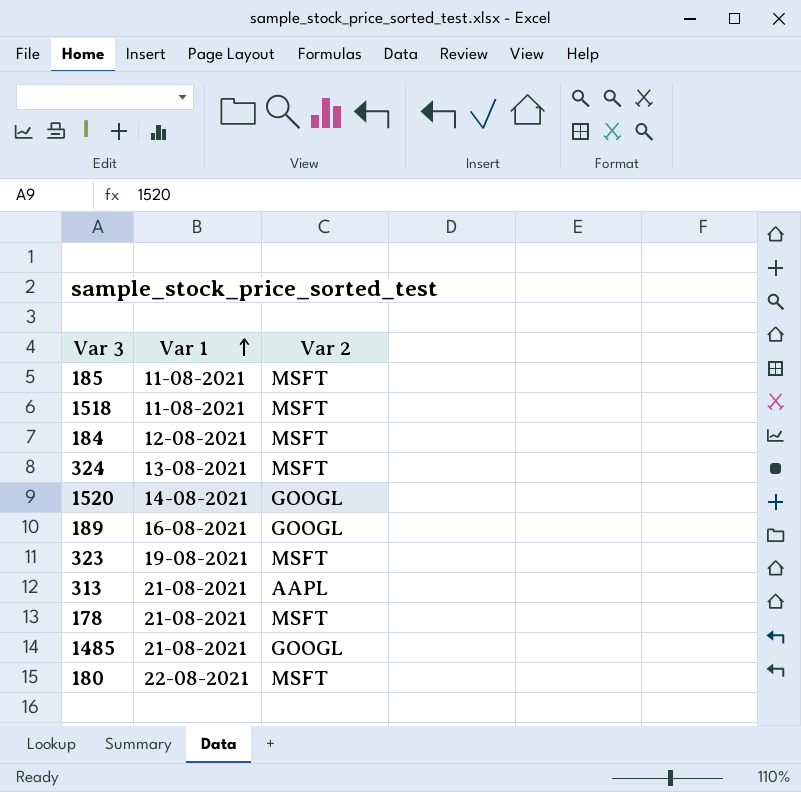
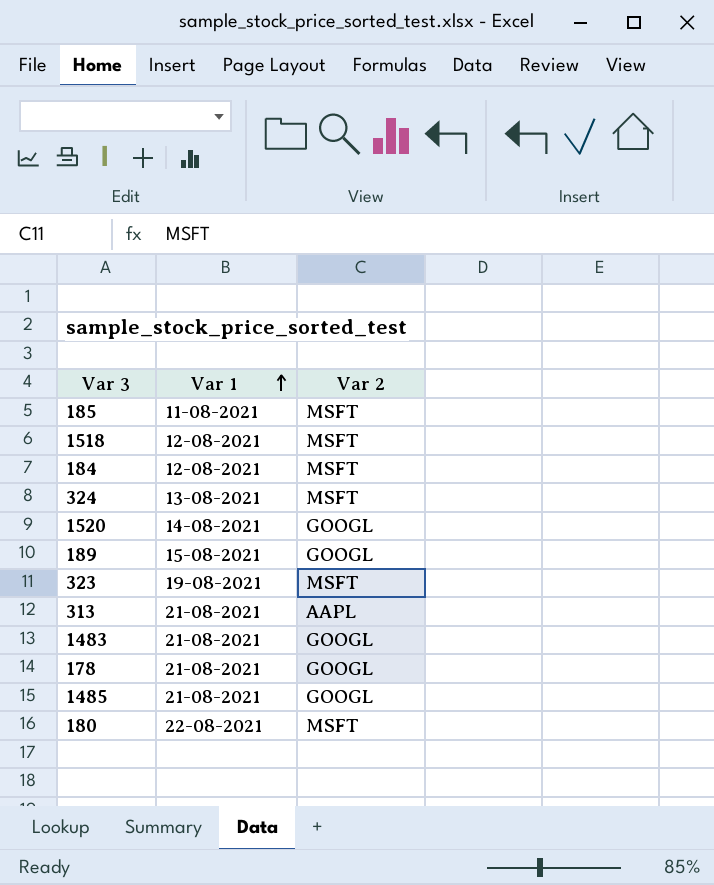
1518 | Var 1: 11-08-2021 -> 12-08-2021
189 | Var 1: 16-08-2021 -> 15-08-2021
row 1483: none -> 21-08-2021 | GOOGL
178 | Var 2: MSFT -> GOOGL

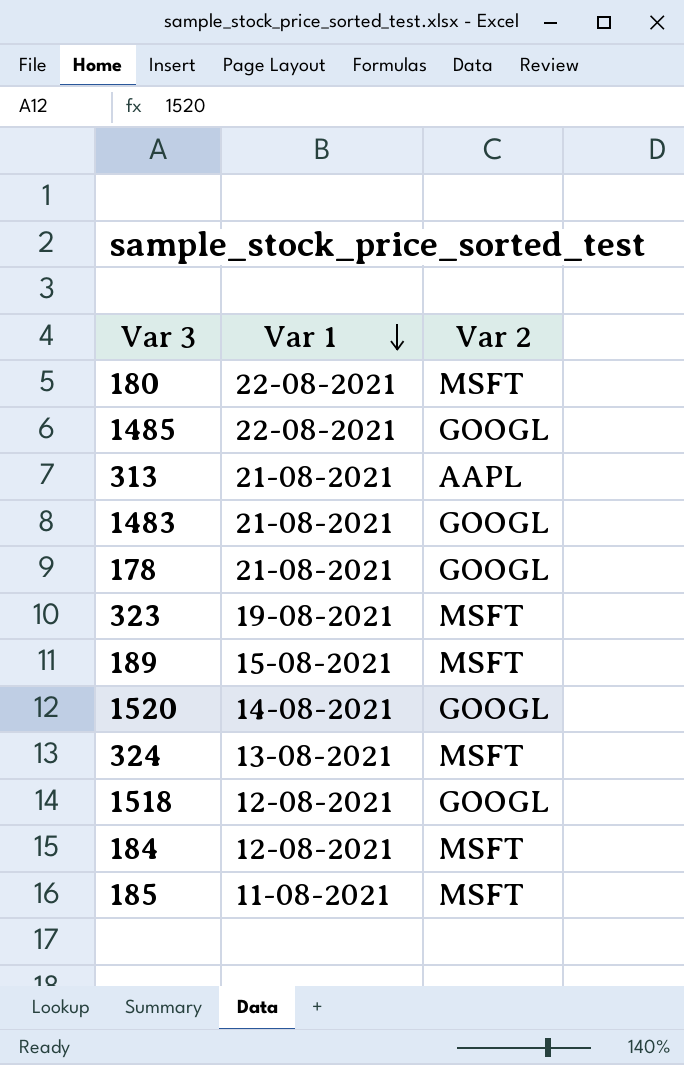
row order: Var 1 ascending -> Var 1 descending
1485 | Var 1: 21-08-2021 -> 22-08-2021
189 | Var 2: GOOGL -> MSFT
1518 | Var 2: MSFT -> GOOGL

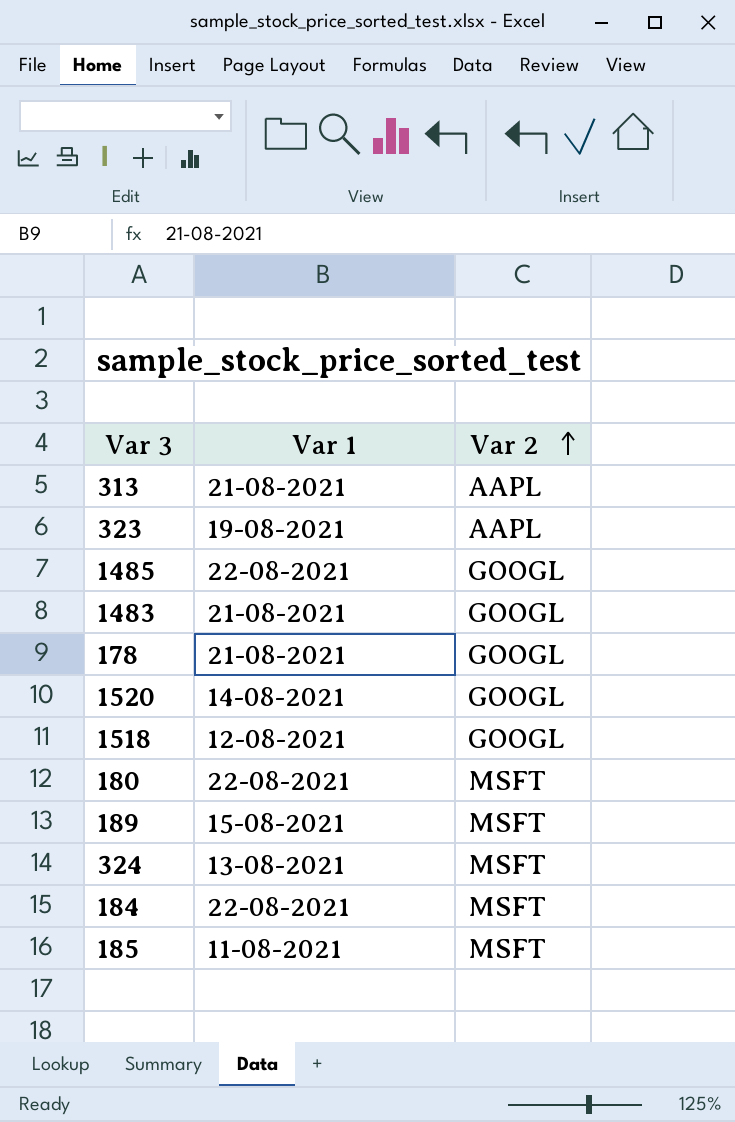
row order: Var 1 descending -> Var 2 ascending
323 | Var 2: MSFT -> AAPL
184 | Var 1: 12-08-2021 -> 22-08-2021

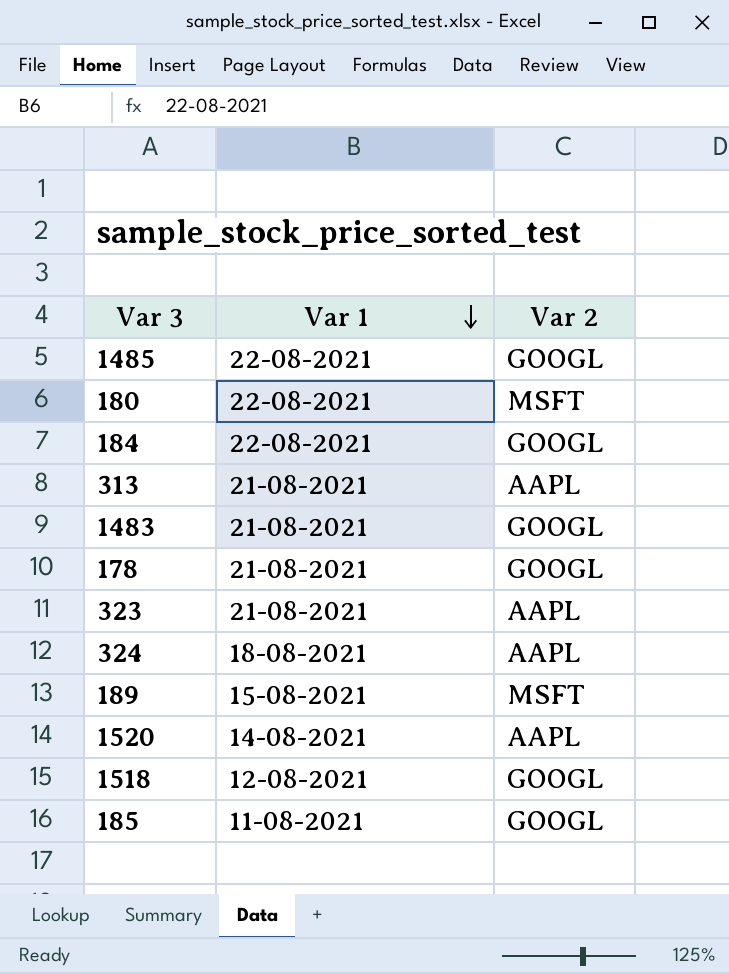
row order: Var 2 ascending -> Var 1 descending
184 | Var 2: MSFT -> GOOGL
323 | Var 1: 19-08-2021 -> 21-08-2021
324 | Var 1: 13-08-2021 -> 18-08-2021
324 | Var 2: MSFT -> AAPL
1520 | Var 2: GOOGL -> AAPL
185 | Var 2: MSFT -> GOOGL

